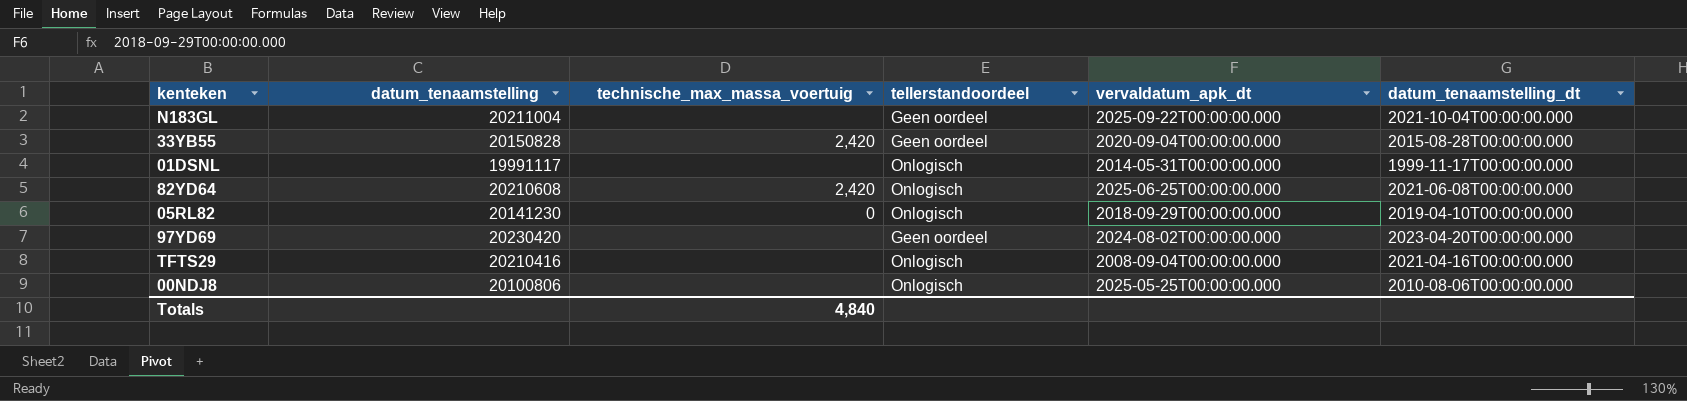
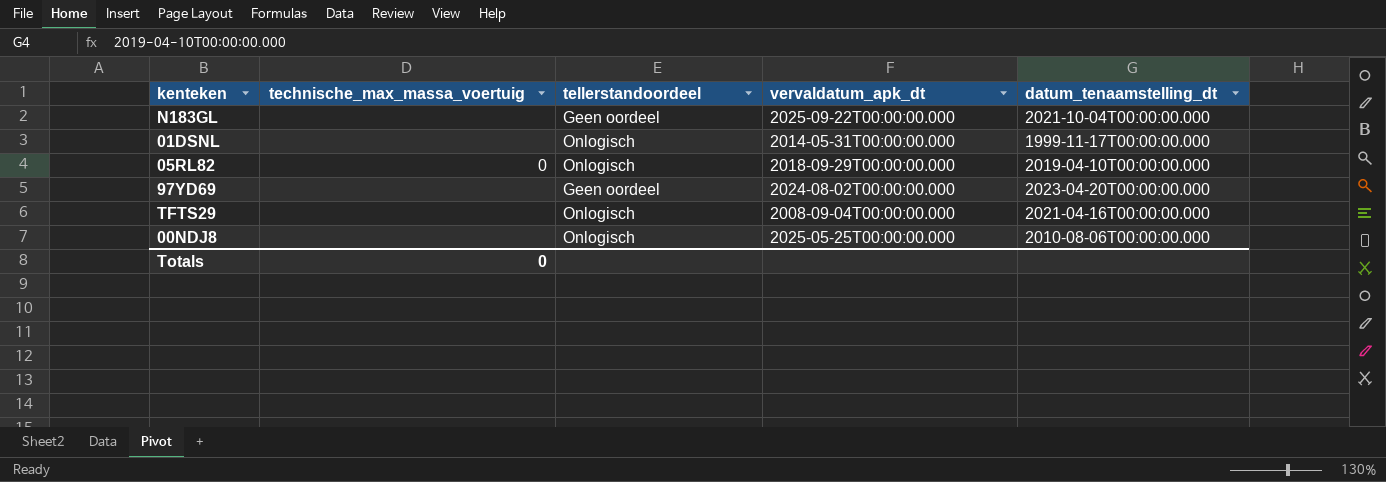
column datum_tenaamstelling | position: 2 -> none
row 33YB55: 20150828 | 2,420 | Geen oordeel | 2020-09-04T00:00:00.000 | 2015-08-28T00:00:00.000 -> none
row 82YD64: 20210608 | 2,420 | Onlogisch | 2025-06-25T00:00:00.000 | 2021-06-08T00:00:00.000 -> none
Totals | technische_max_massa_voertuig: 4,840 -> 0

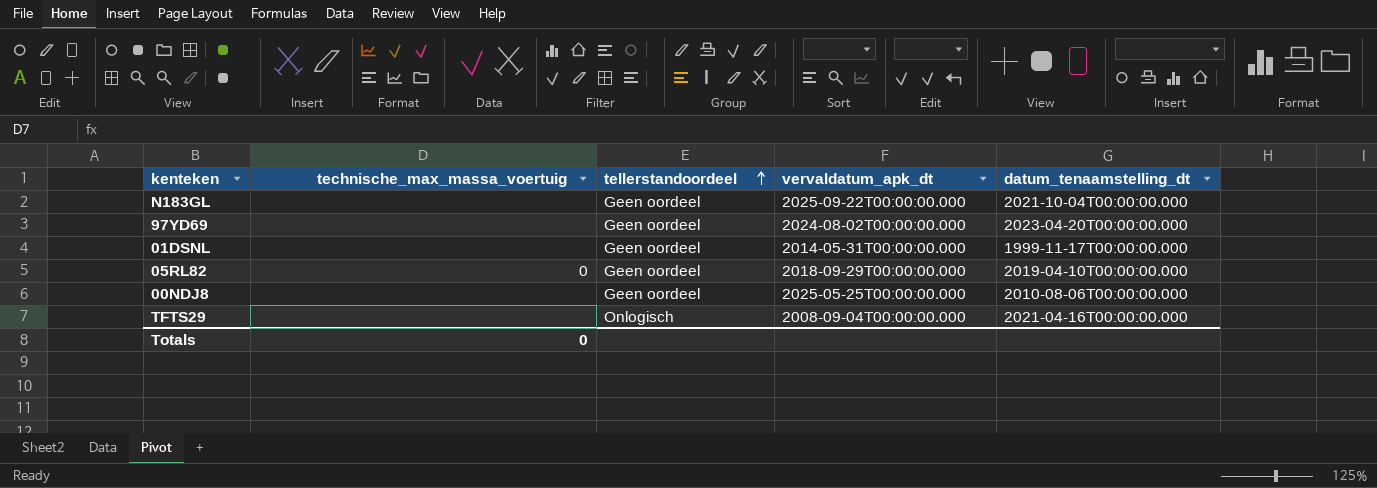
row order: none -> tellerstandoordeel ascending
01DSNL | tellerstandoordeel: Onlogisch -> Geen oordeel
05RL82 | tellerstandoordeel: Onlogisch -> Geen oordeel
00NDJ8 | tellerstandoordeel: Onlogisch -> Geen oordeel

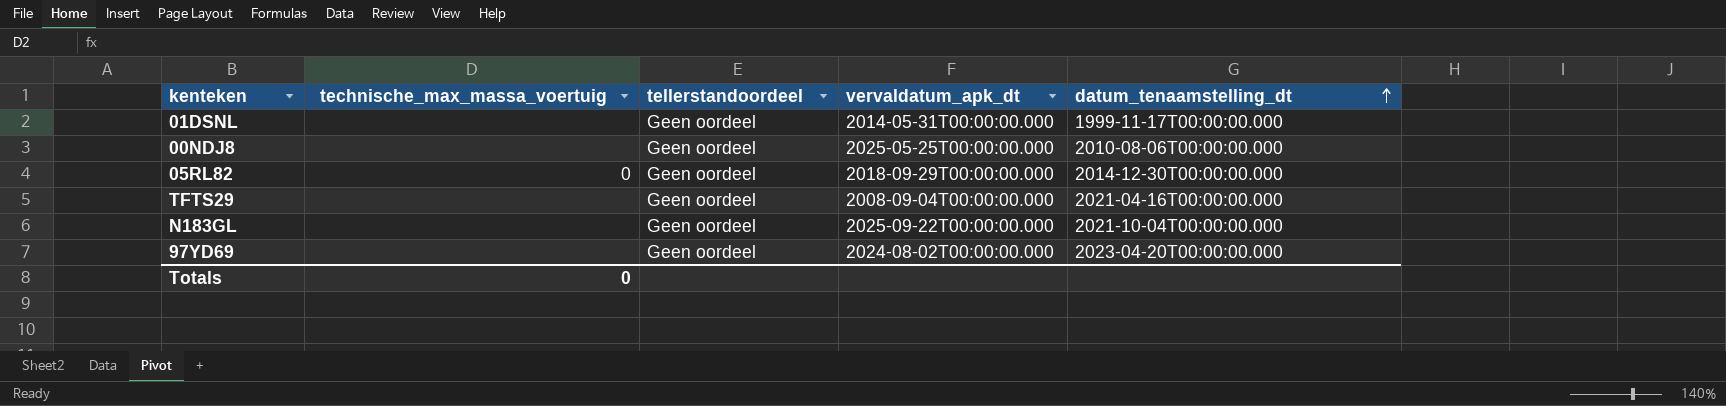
row order: tellerstandoordeel ascending -> datum_tenaamstelling_dt ascending
05RL82 | datum_tenaamstelling_dt: 2019-04-10T00:00:00.000 -> 2014-12-30T00:00:00.000
TFTS29 | tellerstandoordeel: Onlogisch -> Geen oordeel

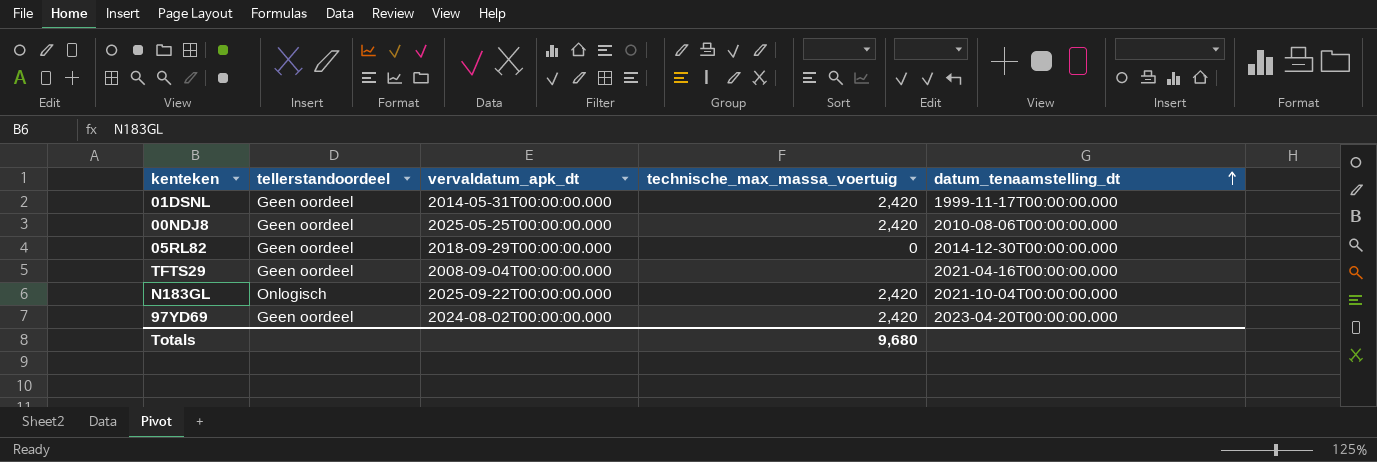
column technische_max_massa_voertuig | position: 2 -> 4
01DSNL | technische_max_massa_voertuig: none -> 2,420
00NDJ8 | technische_max_massa_voertuig: none -> 2,420
N183GL | tellerstandoordeel: Geen oordeel -> Onlogisch
N183GL | technische_max_massa_voertuig: none -> 2,420
97YD69 | technische_max_massa_voertuig: none -> 2,420
Totals | technische_max_massa_voertuig: 0 -> 9,680

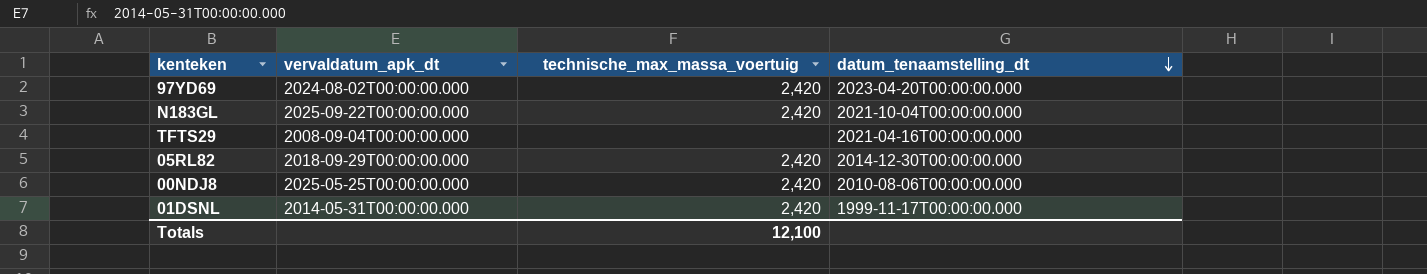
row order: datum_tenaamstelling_dt ascending -> datum_tenaamstelling_dt descending
column tellerstandoordeel | position: 2 -> none
05RL82 | technische_max_massa_voertuig: 0 -> 2,420
Totals | technische_max_massa_voertuig: 9,680 -> 12,100

